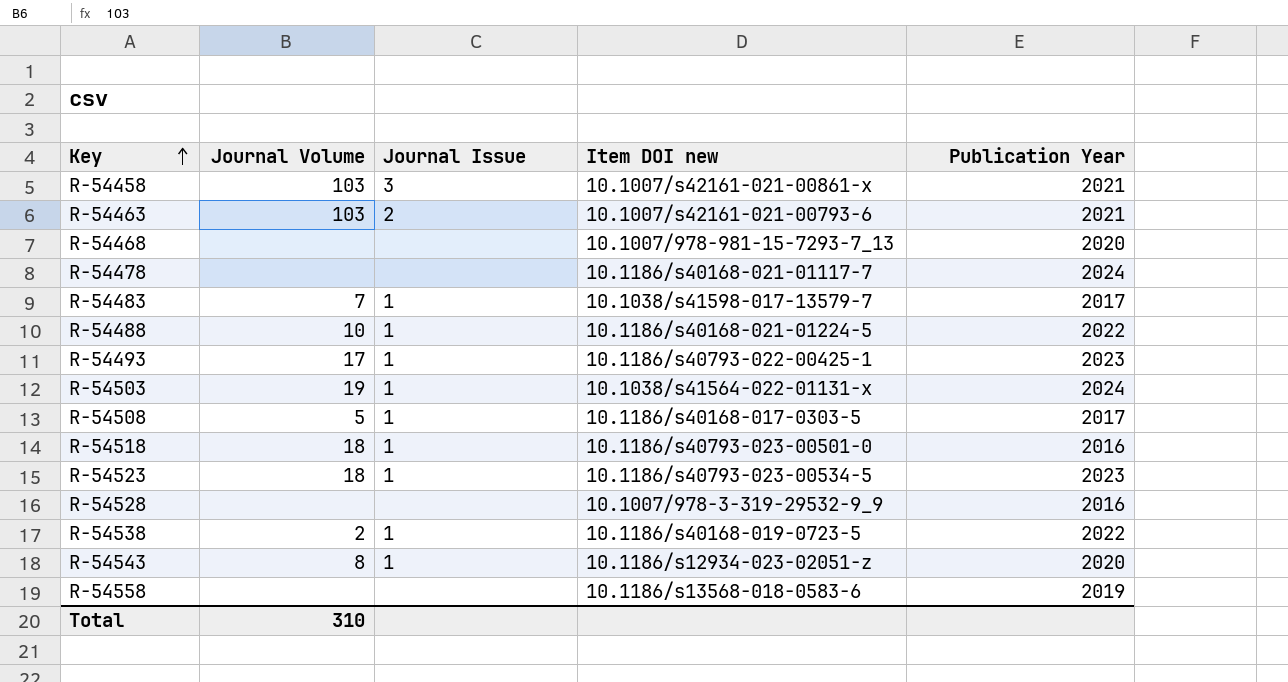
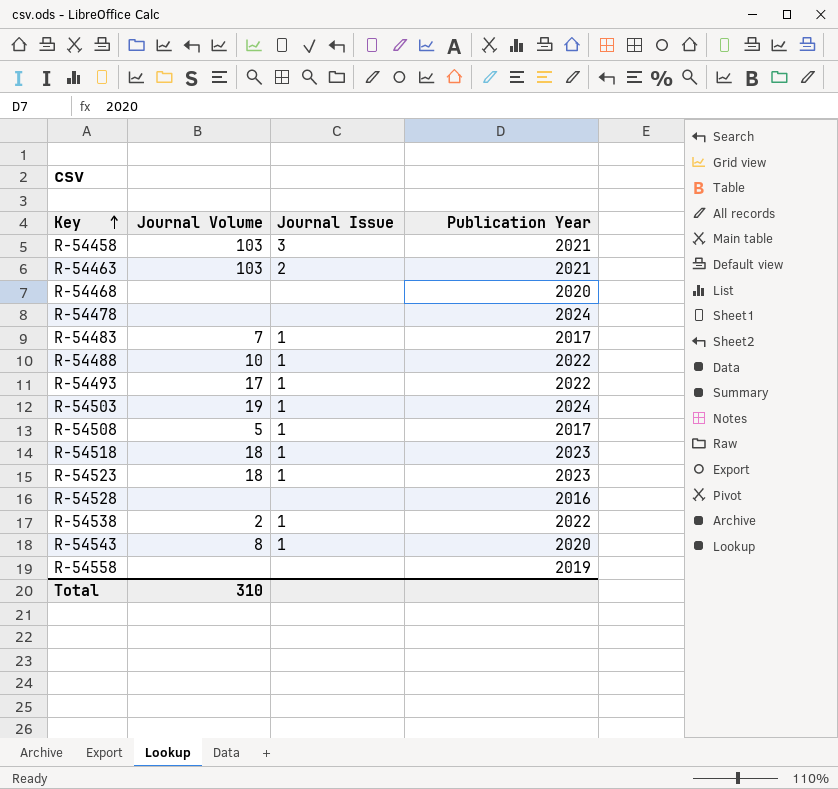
column Item DOI new | position: 4 -> none
R-54493 | Publication Year: 2023 -> 2022
R-54518 | Publication Year: 2016 -> 2023

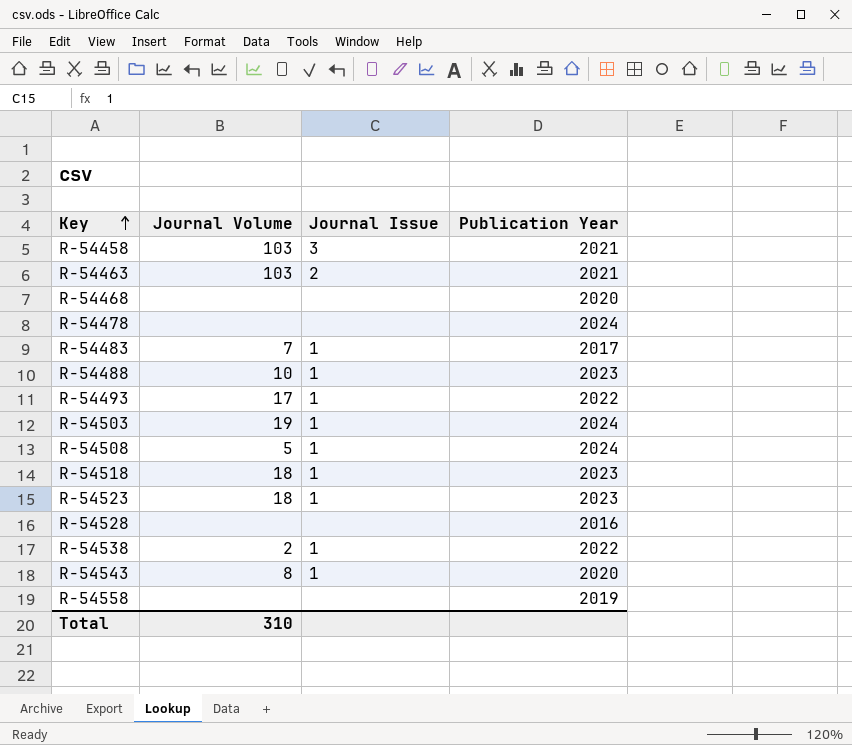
R-54488 | Publication Year: 2022 -> 2023
R-54508 | Publication Year: 2017 -> 2024

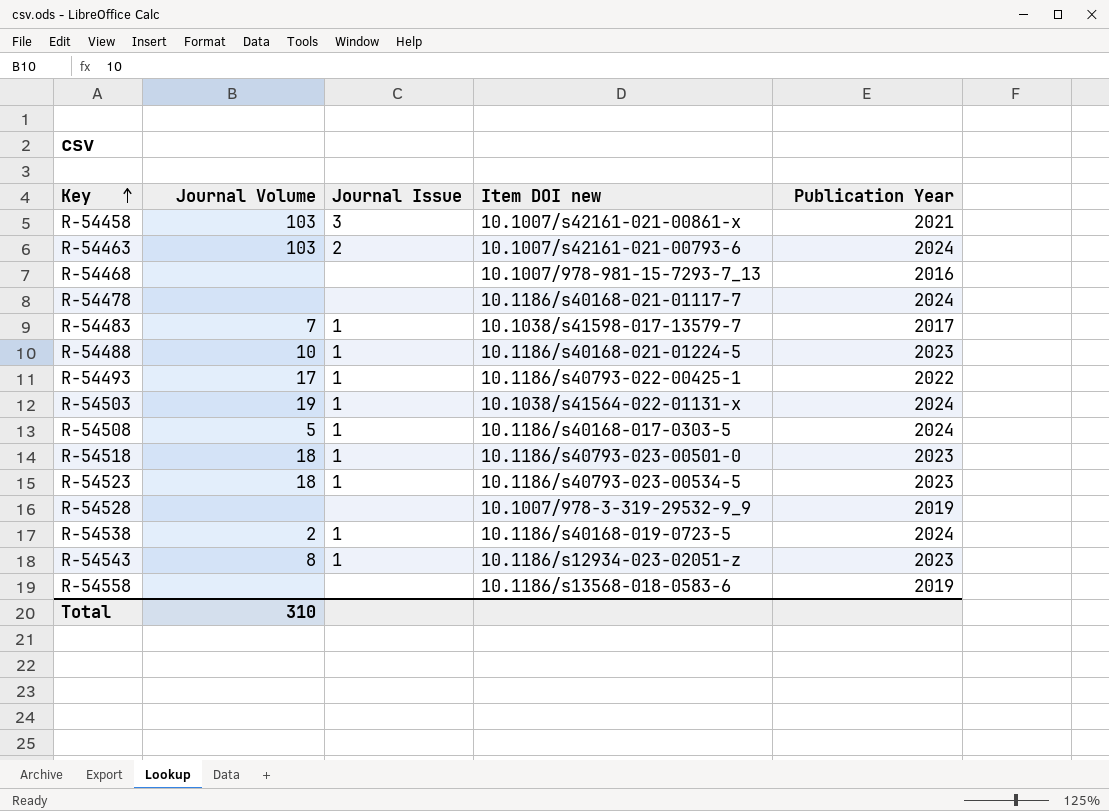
column Item DOI new | position: none -> 4
R-54463 | Publication Year: 2021 -> 2024
R-54468 | Publication Year: 2020 -> 2016
R-54528 | Publication Year: 2016 -> 2019
R-54538 | Publication Year: 2022 -> 2024
R-54543 | Publication Year: 2020 -> 2023

